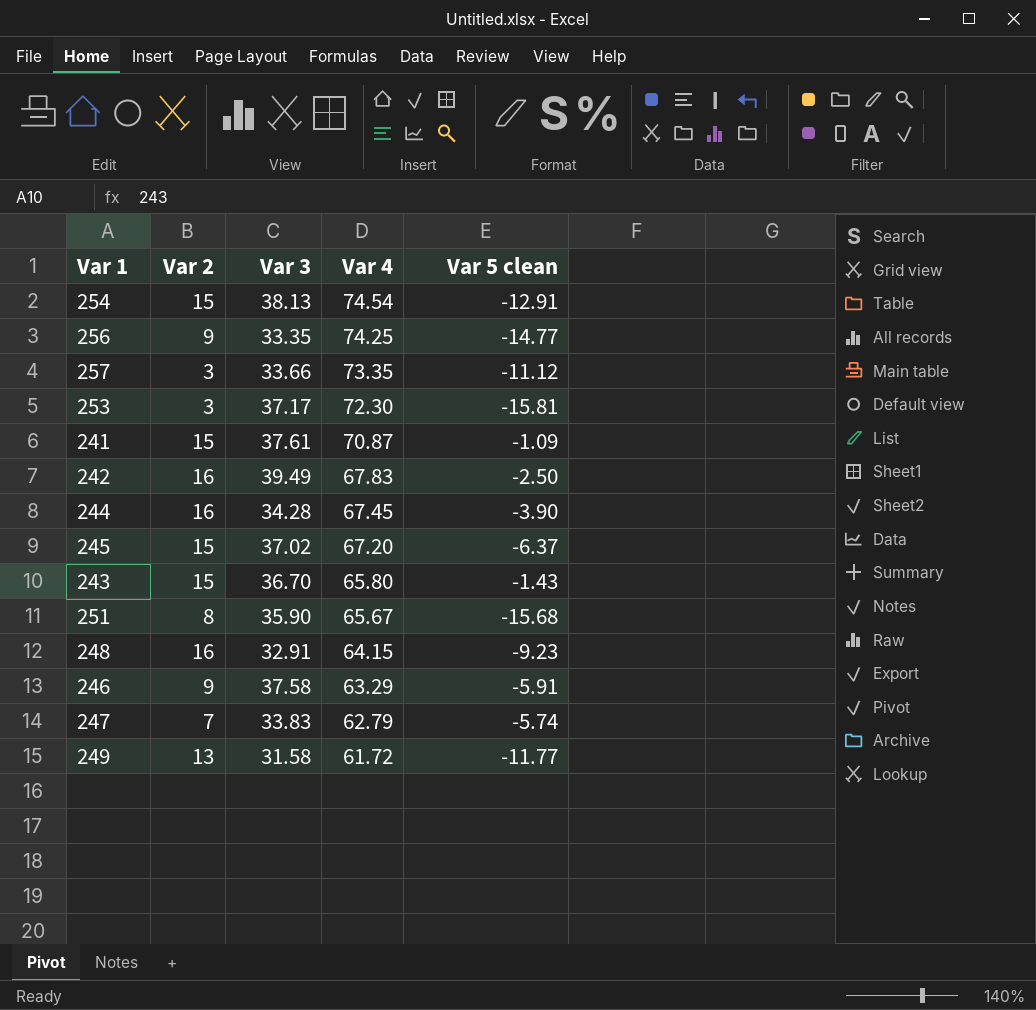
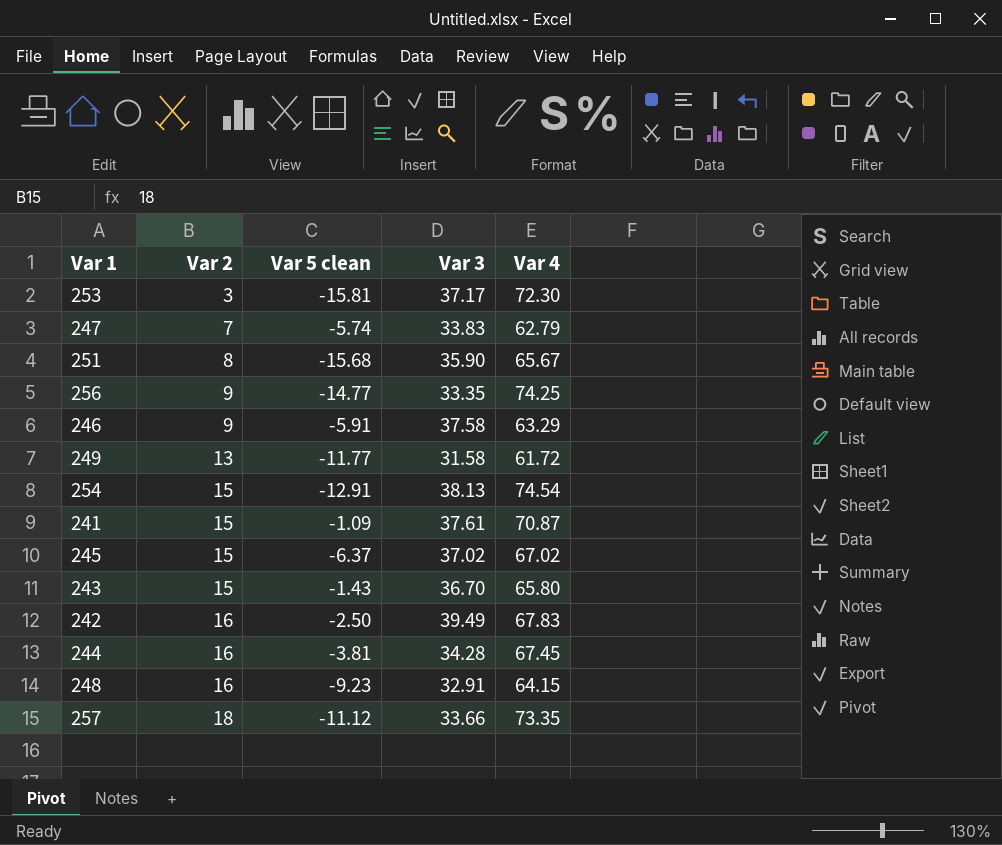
row order: Var 4 descending -> Var 2 ascending
column Var 5 clean | position: 5 -> 3
245 | Var 4: 67.20 -> 67.02
244 | Var 5 clean: -3.90 -> -3.81
257 | Var 2: 3 -> 18

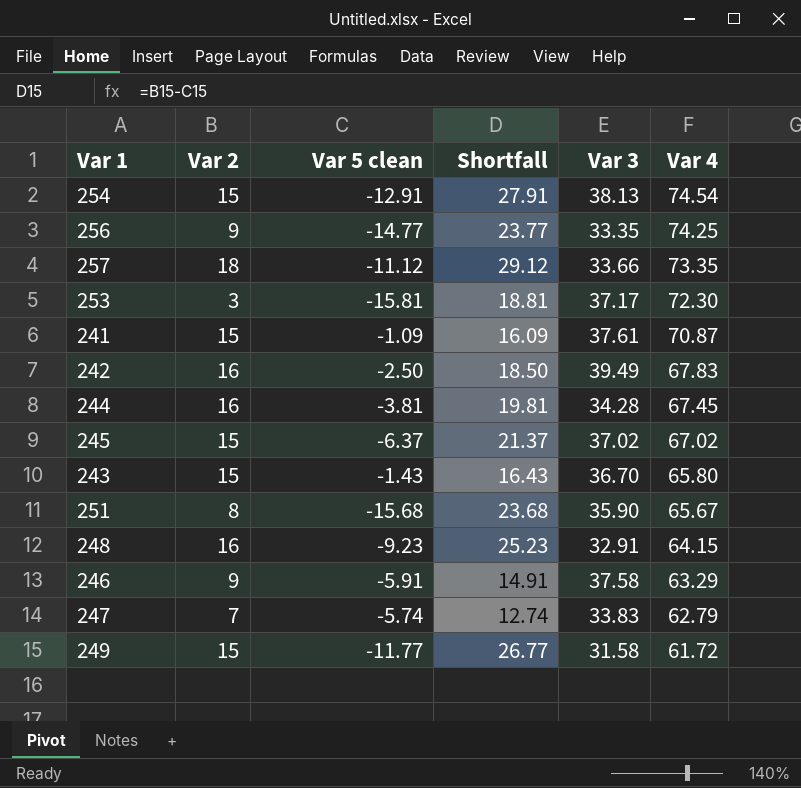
row order: Var 2 ascending -> Var 4 descending
column Shortfall | formula: none -> [Var 2] - [Var 5 clean]
249 | Var 2: 13 -> 15

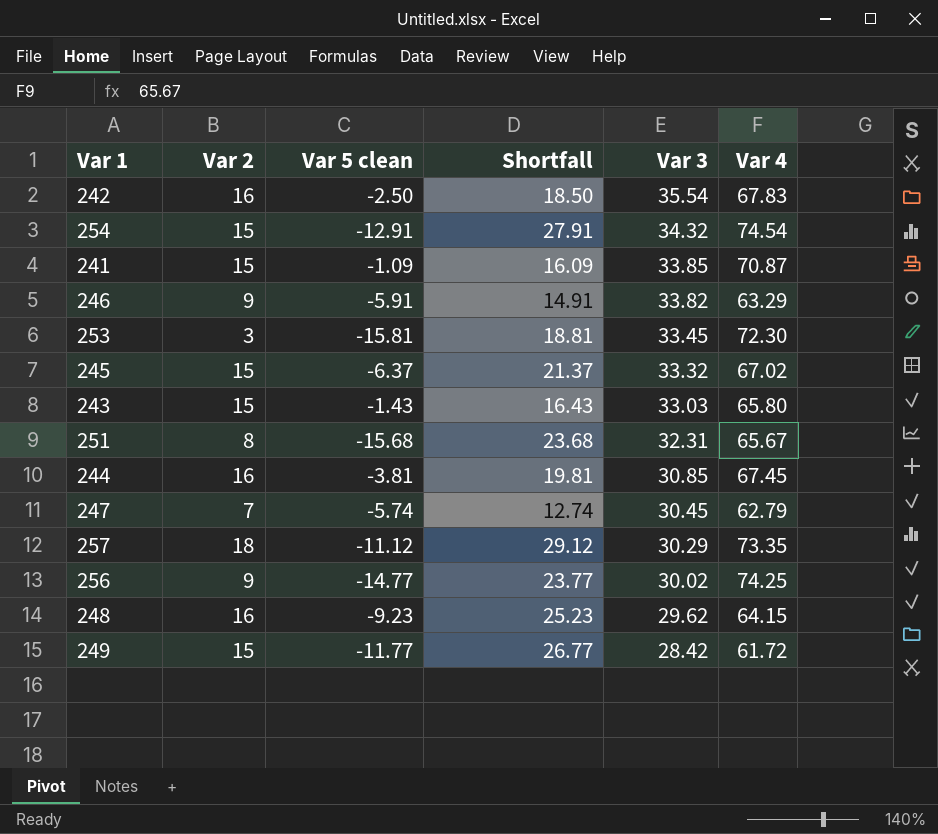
row order: Var 4 descending -> Var 3 descending
242 | Var 3: 39.49 -> 35.54
254 | Var 3: 38.13 -> 34.32
241 | Var 3: 37.61 -> 33.85
246 | Var 3: 37.58 -> 33.82
253 | Var 3: 37.17 -> 33.45
245 | Var 3: 37.02 -> 33.32
243 | Var 3: 36.70 -> 33.03
251 | Var 3: 35.90 -> 32.31
244 | Var 3: 34.28 -> 30.85
247 | Var 3: 33.83 -> 30.45
257 | Var 3: 33.66 -> 30.29
256 | Var 3: 33.35 -> 30.02
248 | Var 3: 32.91 -> 29.62
249 | Var 3: 31.58 -> 28.42

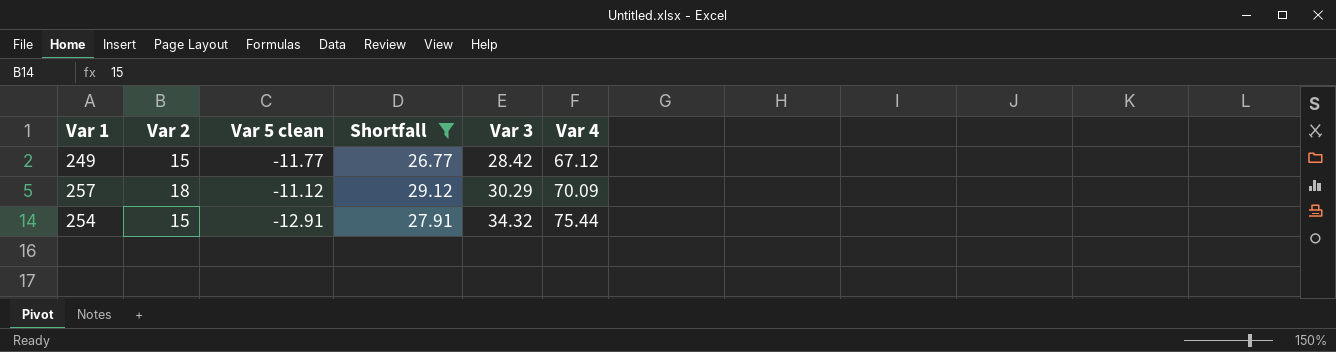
filter: none -> Shortfall >= 26.77
row order: Var 3 descending -> Var 3 ascending
249 | Var 4: 61.72 -> 67.12
257 | Var 4: 73.35 -> 70.09
254 | Var 4: 74.54 -> 75.44

